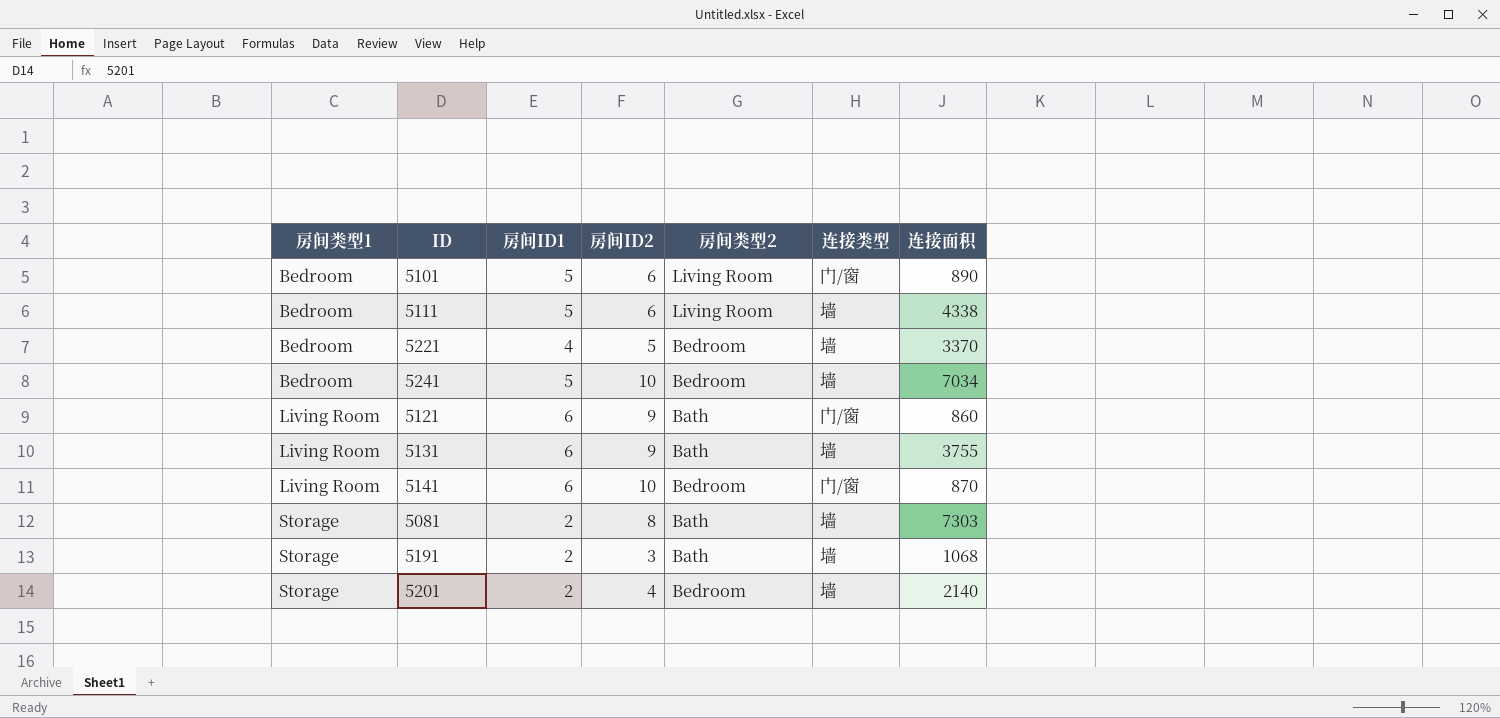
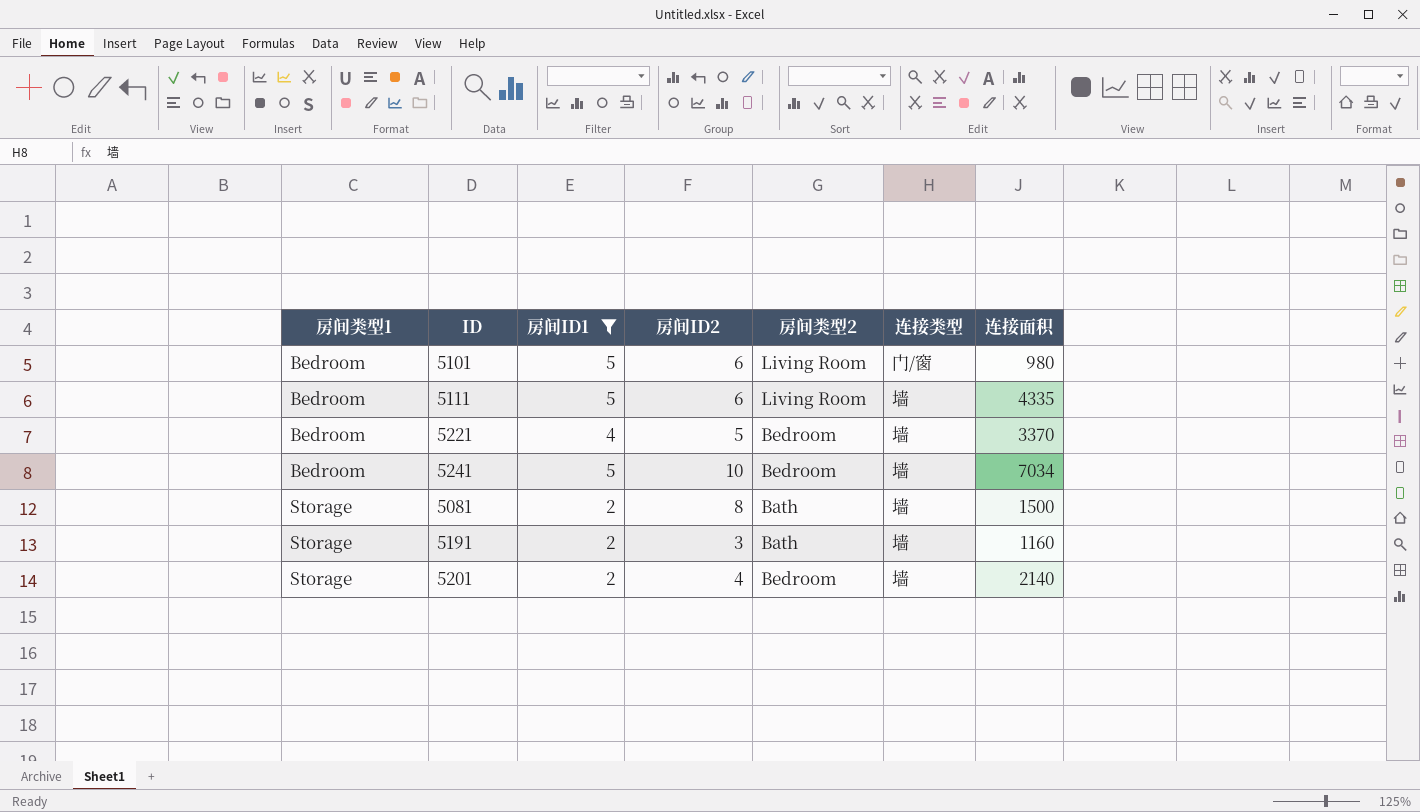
filter: none -> 房间ID1 != 6
5101 | 连接面积: 890 -> 980
5111 | 连接面积: 4338 -> 4335
5081 | 连接面积: 7303 -> 1500
5191 | 连接面积: 1068 -> 1160

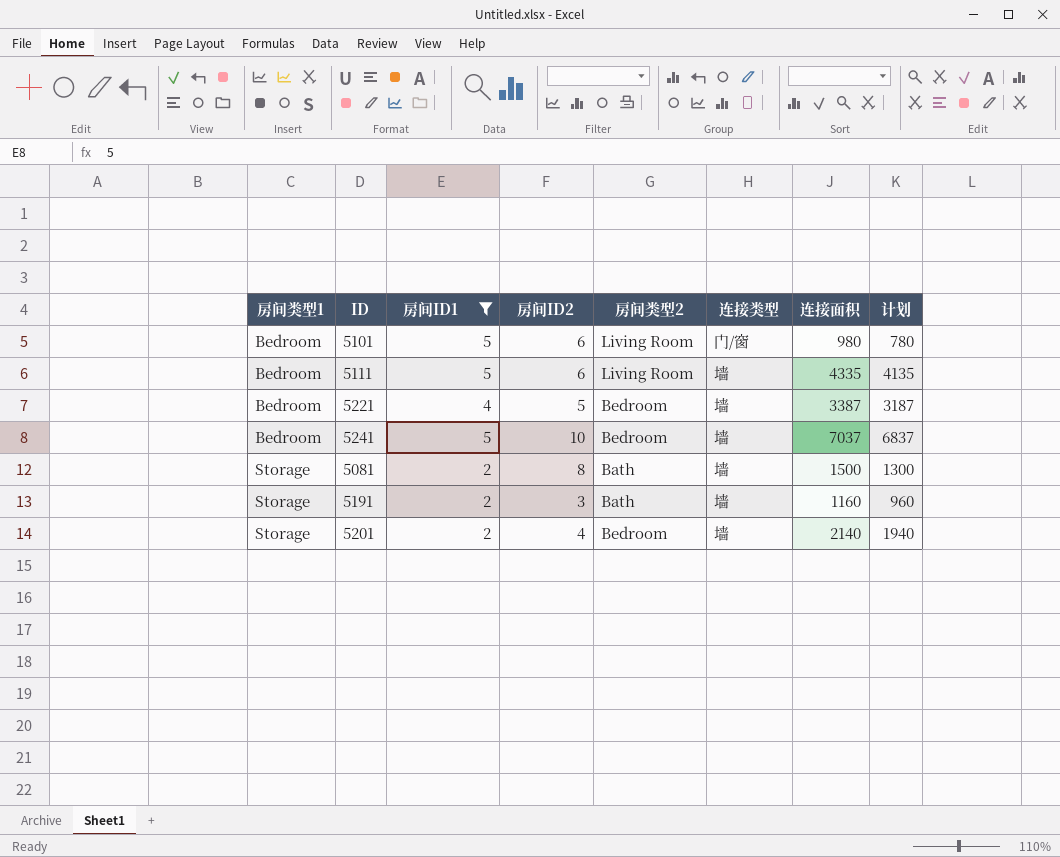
column 计划 | formula: none -> [连接面积] - 200
5221 | 连接面积: 3370 -> 3387
5241 | 连接面积: 7034 -> 7037

